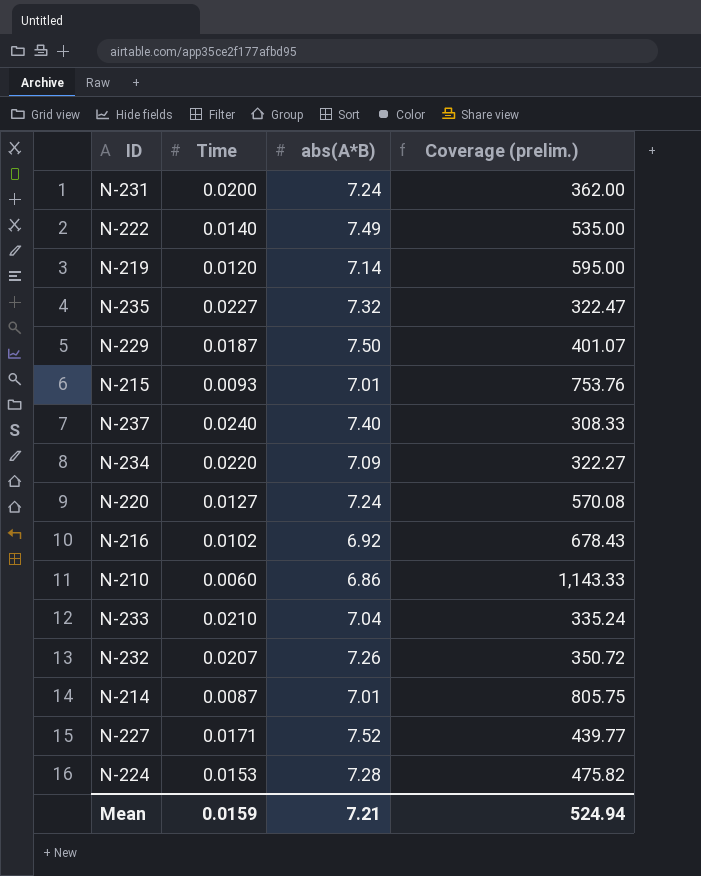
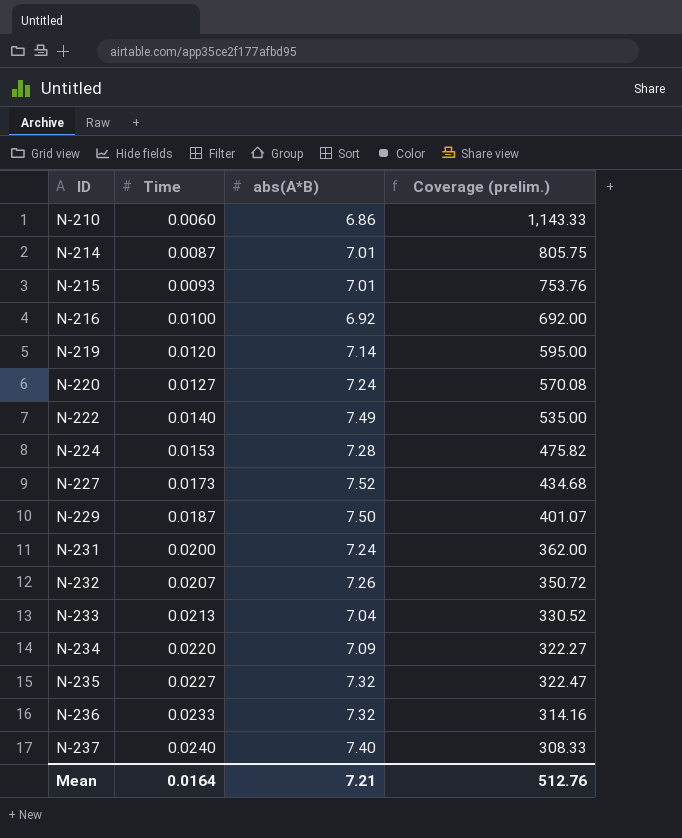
row order: none -> ID ascending
N-216 | Time: 0.0102 -> 0.0100
N-216 | Coverage (prelim.): 678.43 -> 692.00
N-227 | Time: 0.0171 -> 0.0173
N-227 | Coverage (prelim.): 439.77 -> 434.68
N-233 | Time: 0.0210 -> 0.0213
N-233 | Coverage (prelim.): 335.24 -> 330.52
row N-236: none -> 0.0233 | 7.32 | 314.16
Mean | Time: 0.0159 -> 0.0164
Mean | Coverage (prelim.): 524.94 -> 512.76

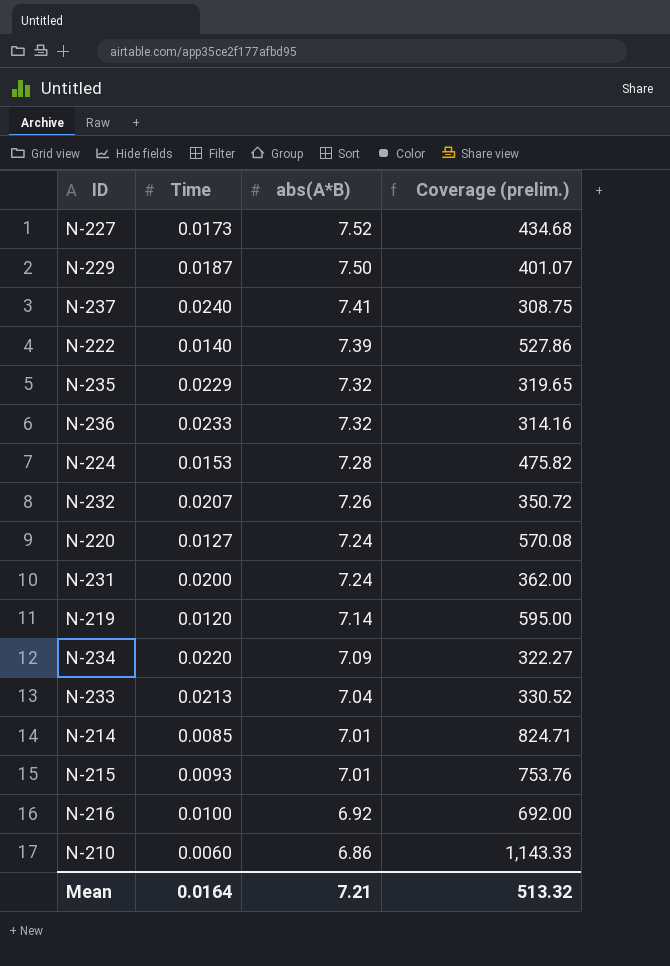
row order: ID ascending -> abs(A*B) descending
N-237 | abs(A*B): 7.40 -> 7.41
N-237 | Coverage (prelim.): 308.33 -> 308.75
N-222 | abs(A*B): 7.49 -> 7.39
N-222 | Coverage (prelim.): 535.00 -> 527.86
N-235 | Time: 0.0227 -> 0.0229
N-235 | Coverage (prelim.): 322.47 -> 319.65
N-214 | Time: 0.0087 -> 0.0085
N-214 | Coverage (prelim.): 805.75 -> 824.71
Mean | Coverage (prelim.): 512.76 -> 513.32

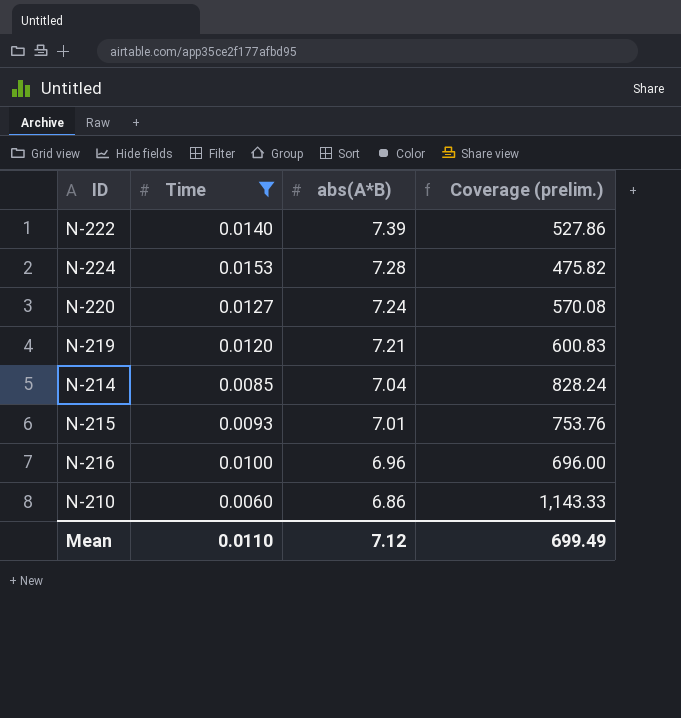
filter: none -> Time <= 0.0153
N-219 | abs(A*B): 7.14 -> 7.21
N-219 | Coverage (prelim.): 595.00 -> 600.83
N-214 | abs(A*B): 7.01 -> 7.04
N-214 | Coverage (prelim.): 824.71 -> 828.24
N-216 | abs(A*B): 6.92 -> 6.96
N-216 | Coverage (prelim.): 692.00 -> 696.00
Mean | Time: 0.0164 -> 0.0110
Mean | abs(A*B): 7.21 -> 7.12
Mean | Coverage (prelim.): 513.32 -> 699.49

